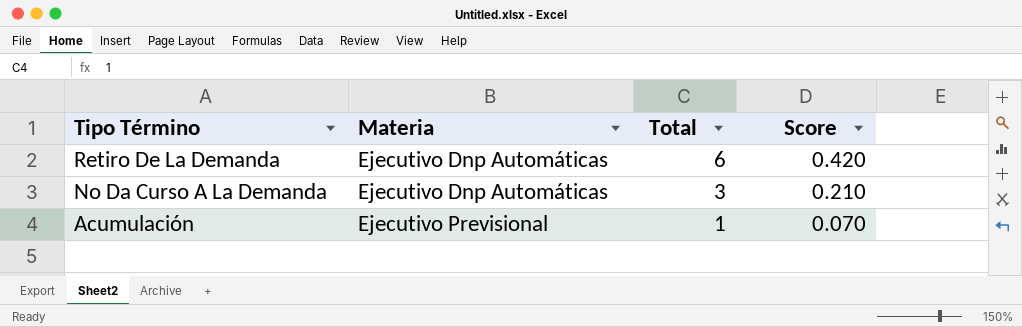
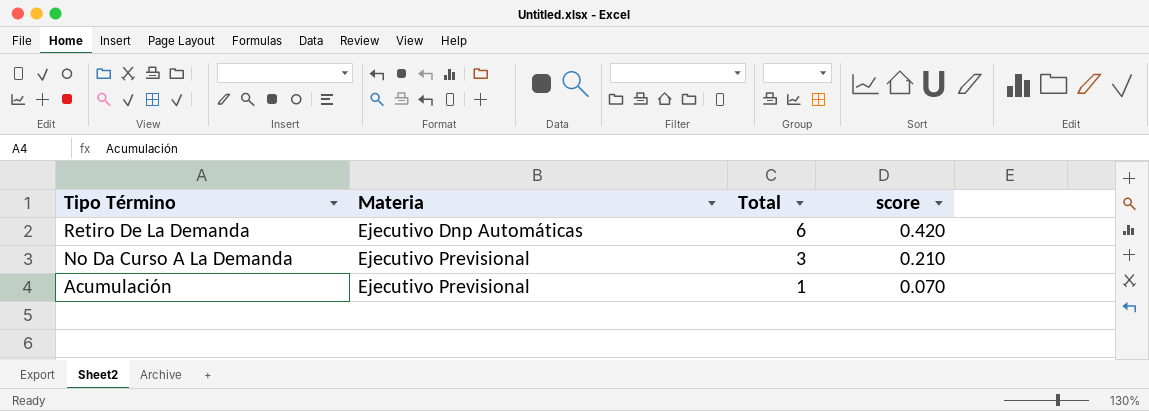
column name: Score -> score
No Da Curso A La Demanda | Materia: Ejecutivo Dnp Automáticas -> Ejecutivo Previsional

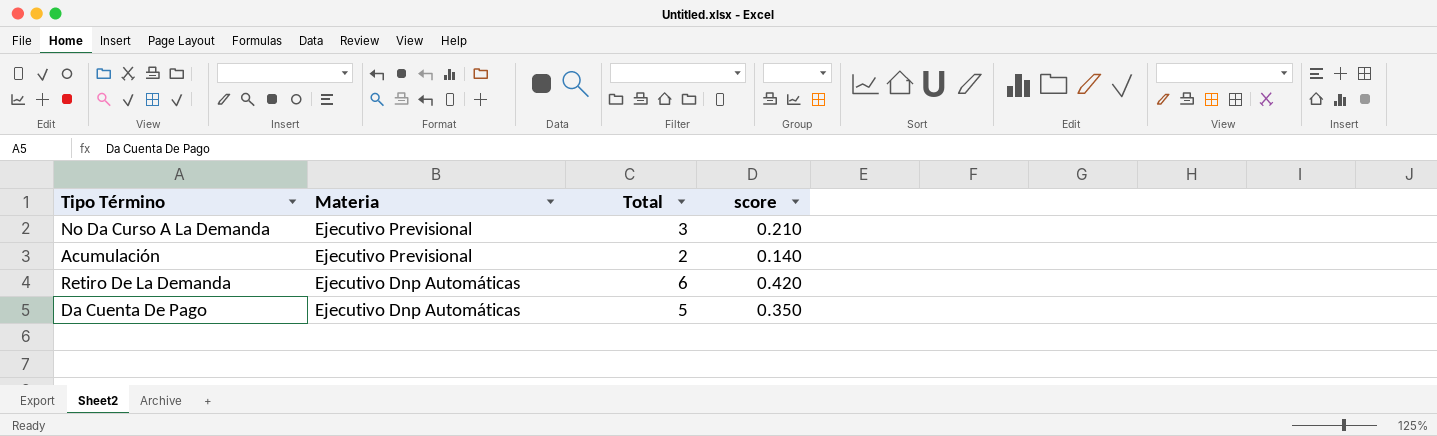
row order: Tipo Término descending -> Materia descending
Acumulación | Total: 1 -> 2
Acumulación | score: 0.070 -> 0.140
row Da Cuenta De Pago: none -> Ejecutivo Dnp Automáticas | 5 | 0.350

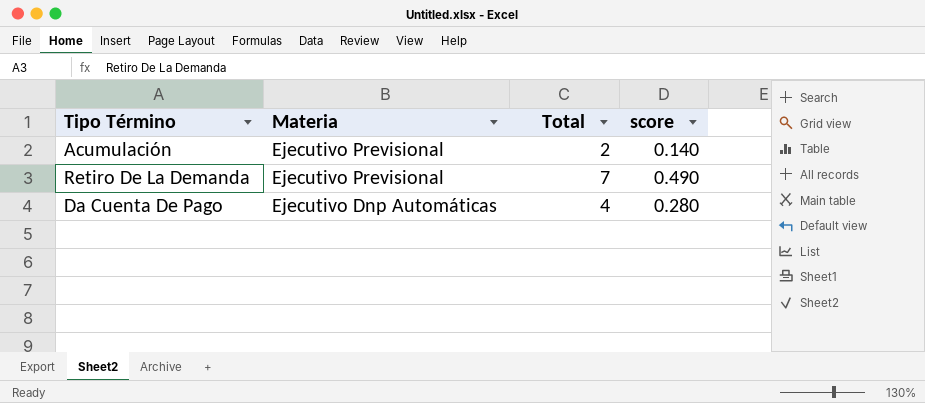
row No Da Curso A La Demanda: Ejecutivo Previsional | 3 | 0.210 -> none
Retiro De La Demanda | Materia: Ejecutivo Dnp Automáticas -> Ejecutivo Previsional
Retiro De La Demanda | Total: 6 -> 7
Retiro De La Demanda | score: 0.420 -> 0.490
Da Cuenta De Pago | Total: 5 -> 4
Da Cuenta De Pago | score: 0.350 -> 0.280

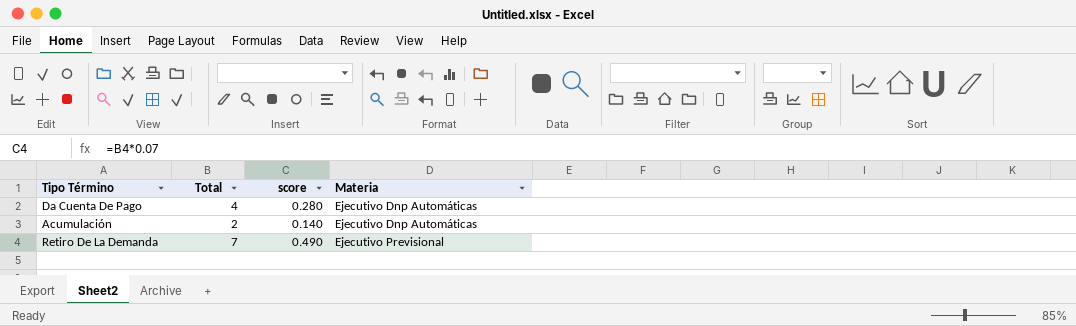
row order: Materia descending -> Materia ascending
column Materia | position: 2 -> 4
Acumulación | Materia: Ejecutivo Previsional -> Ejecutivo Dnp Automáticas

